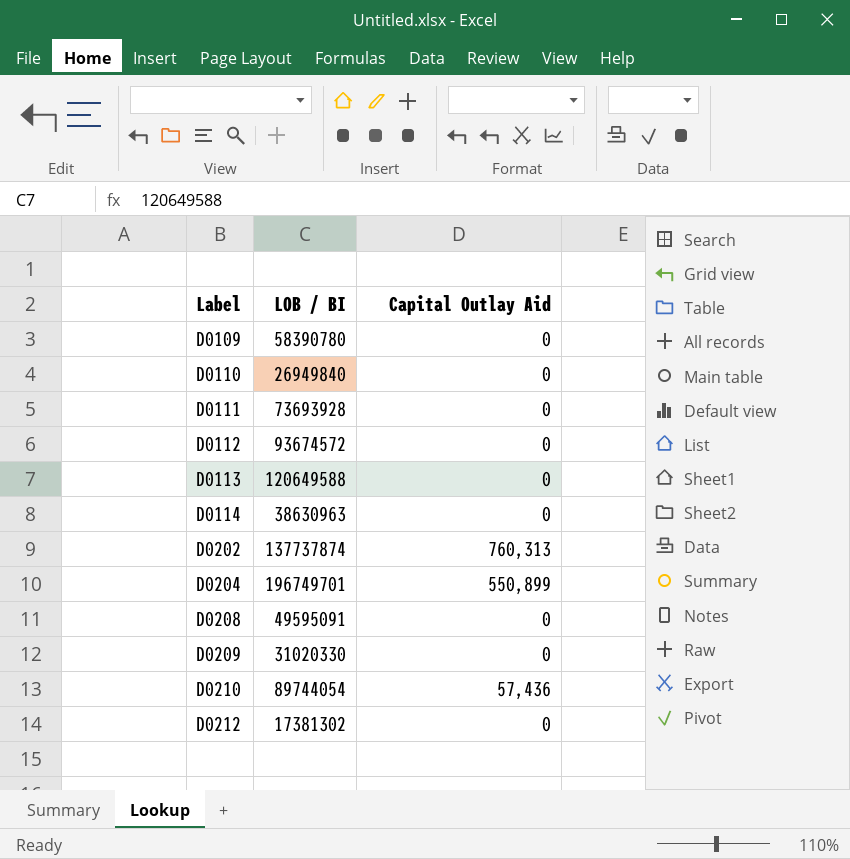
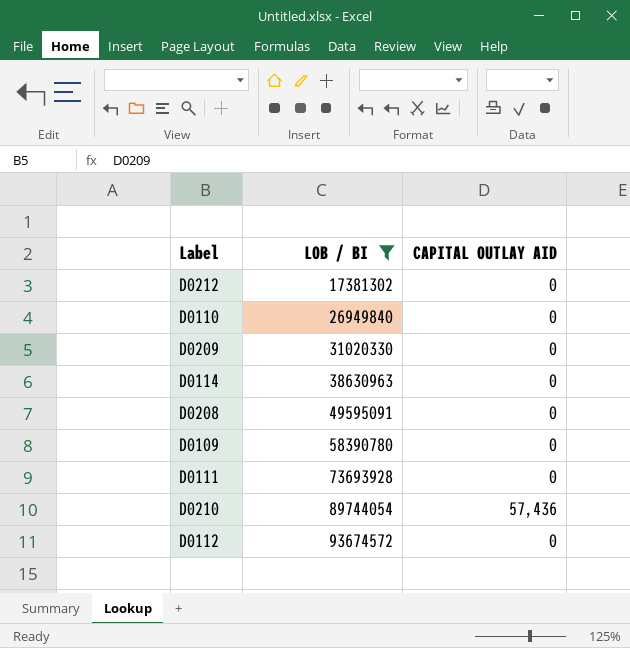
filter: none -> LOB / BI <= 93674572
row order: Label ascending -> LOB / BI ascending
column name: Capital Outlay Aid -> CAPITAL OUTLAY AID

